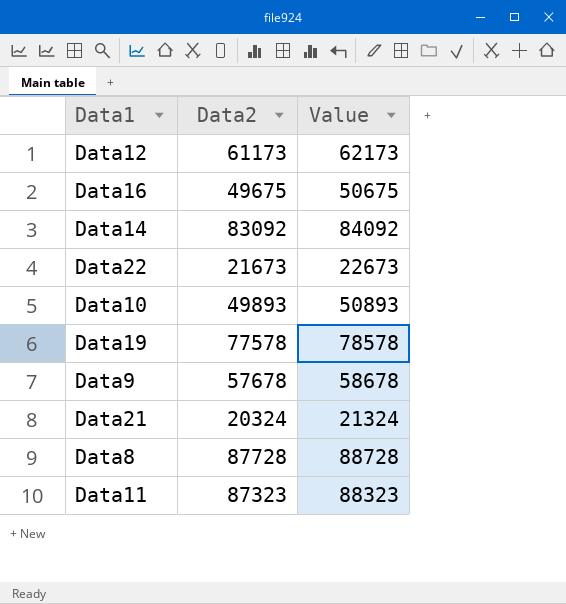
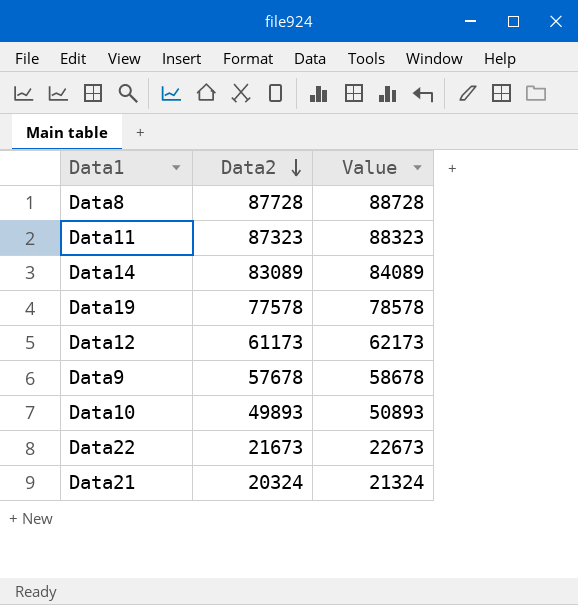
row order: none -> Data2 descending
row Data16: 49675 | 50675 -> none
Data14 | Data2: 83092 -> 83089
Data14 | Value: 84092 -> 84089

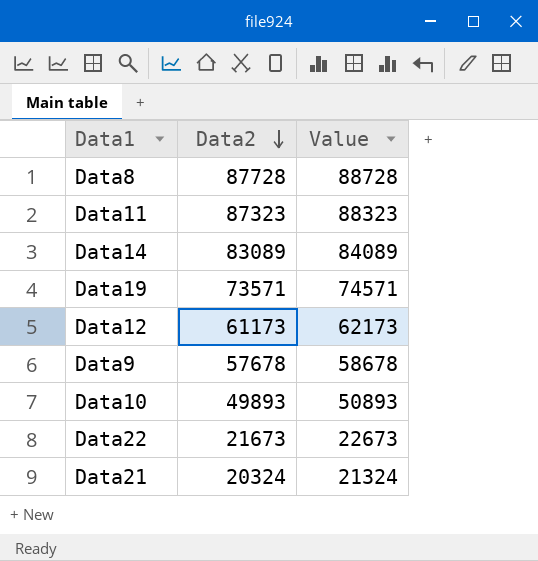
Data19 | Data2: 77578 -> 73571
Data19 | Value: 78578 -> 74571

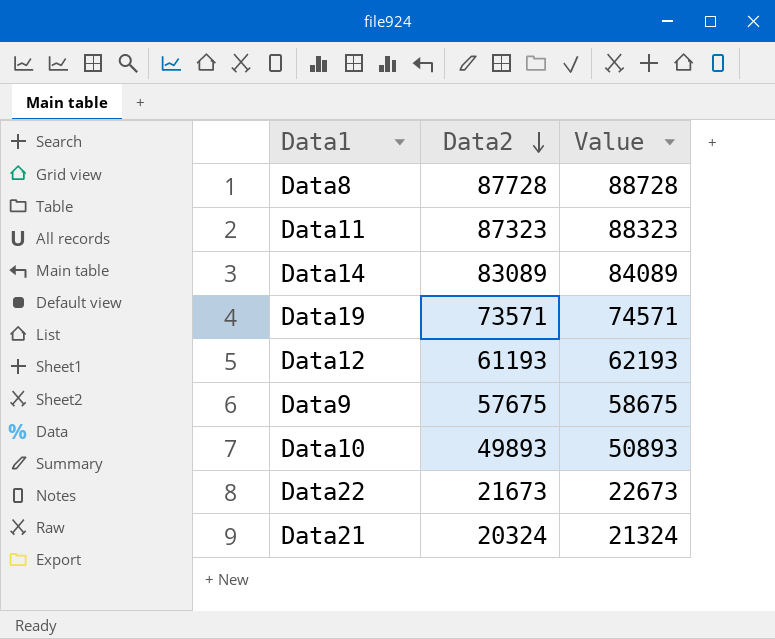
Data12 | Data2: 61173 -> 61193
Data12 | Value: 62173 -> 62193
Data9 | Data2: 57678 -> 57675
Data9 | Value: 58678 -> 58675

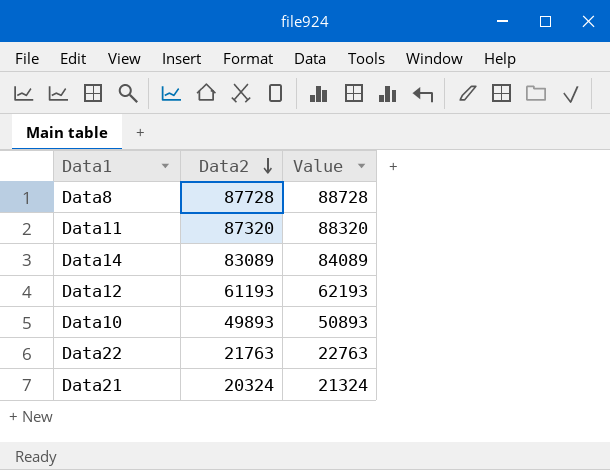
row Data19: 73571 | 74571 -> none
row Data9: 57675 | 58675 -> none
Data11 | Data2: 87323 -> 87320
Data11 | Value: 88323 -> 88320
Data22 | Data2: 21673 -> 21763
Data22 | Value: 22673 -> 22763

